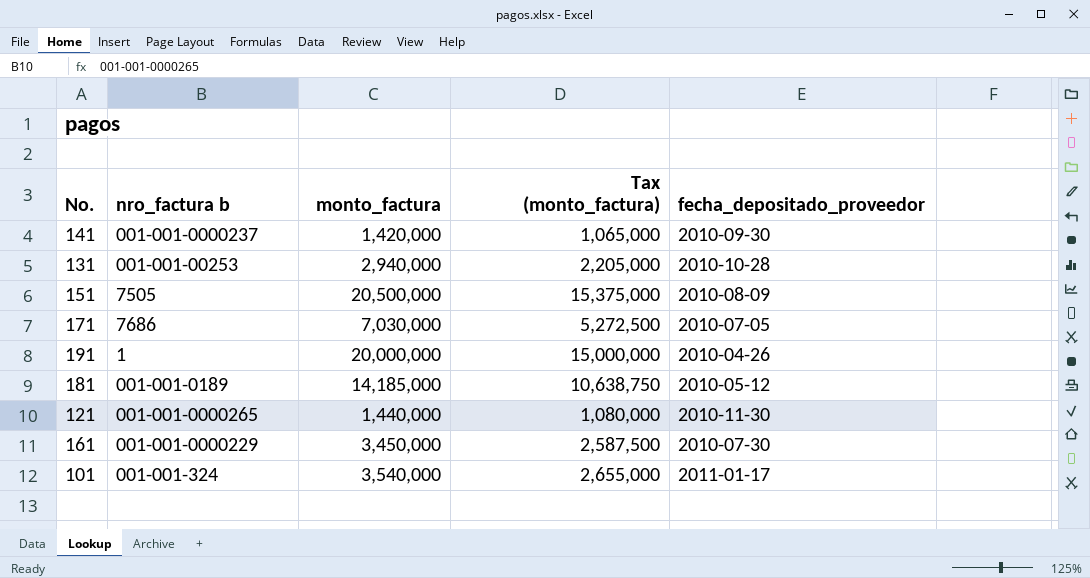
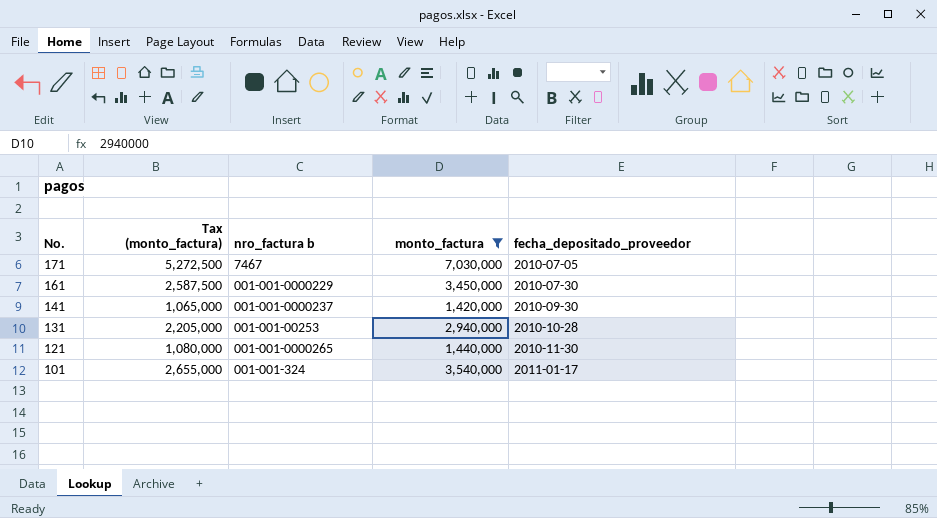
filter: none -> monto_factura <= 7,030,000
row order: none -> No. descending
column Tax (monto_factura) | position: 4 -> 2
171 | nro_factura b: 7686 -> 7467

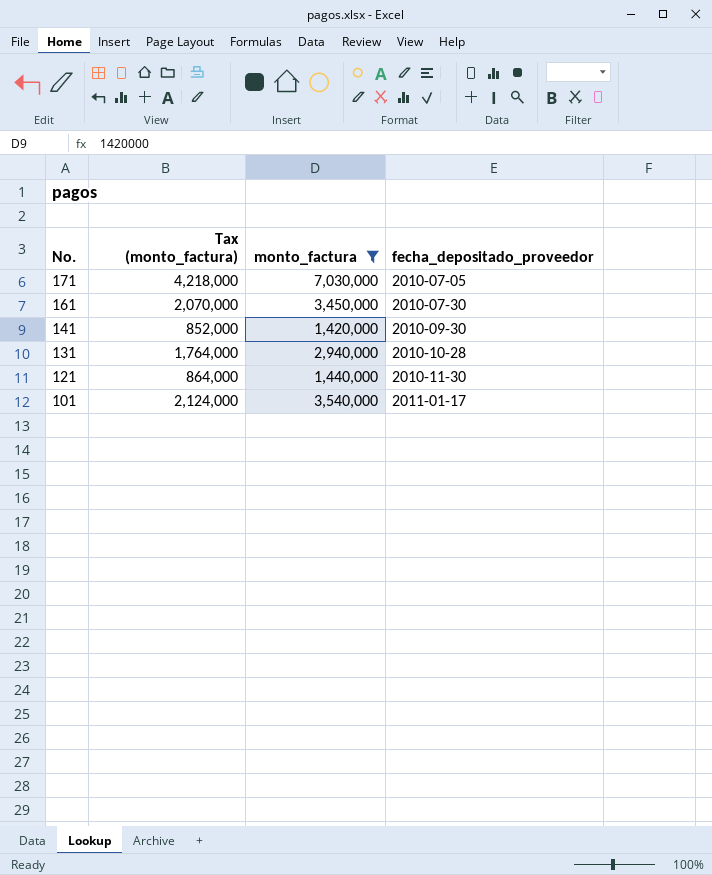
column nro_factura b | position: 3 -> none
column Tax (monto_factura) | formula: [monto_factura] * 0.75 -> [monto_factura] * 0.6

